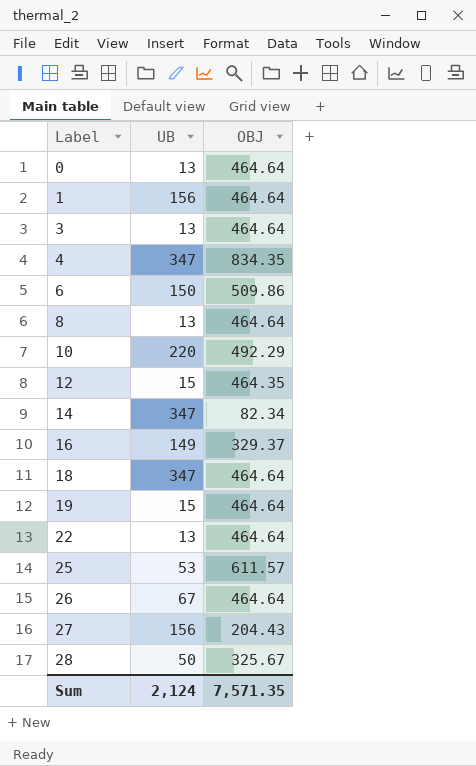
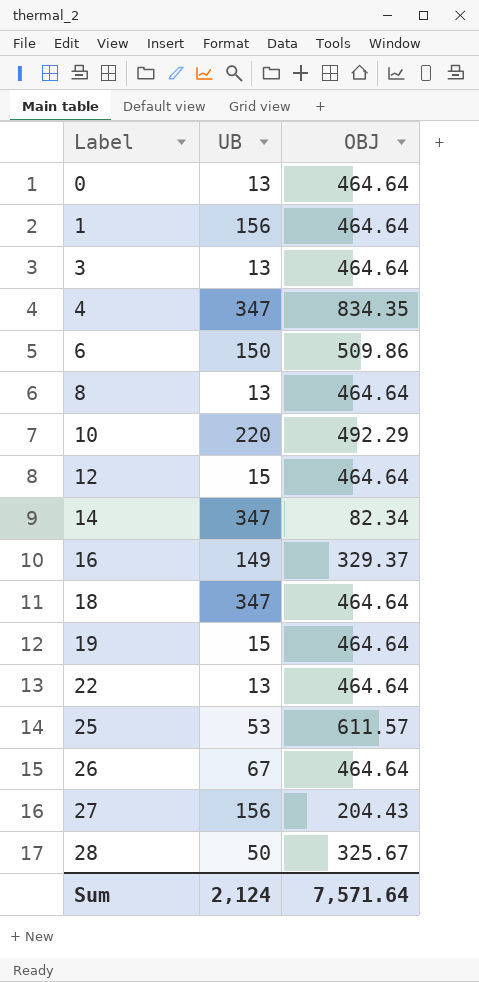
12 | OBJ: 464.35 -> 464.64
Sum | OBJ: 7,571.35 -> 7,571.64

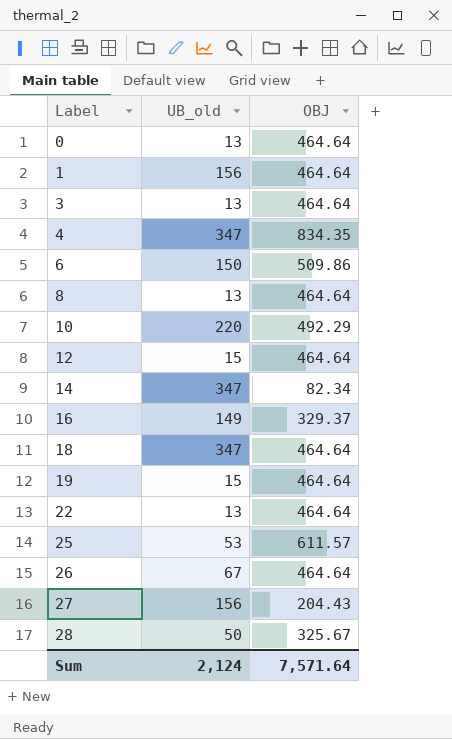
column name: UB -> UB_old

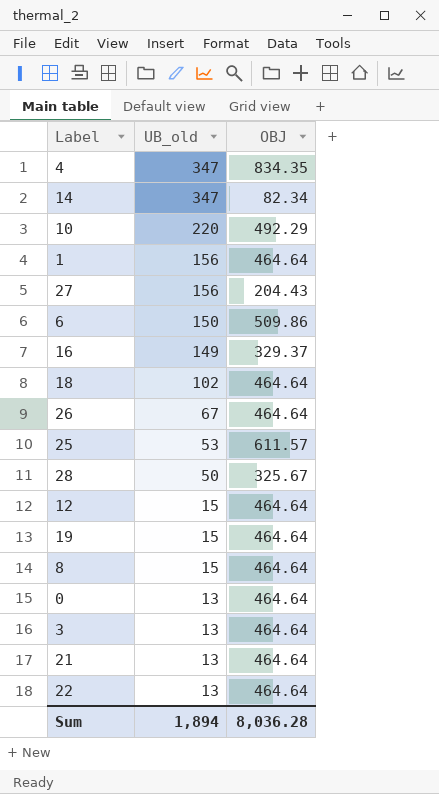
row order: Label ascending -> UB_old descending
18 | UB_old: 347 -> 102
8 | UB_old: 13 -> 15
row 21: none -> 13 | 464.64
Sum | UB_old: 2,124 -> 1,894
Sum | OBJ: 7,571.64 -> 8,036.28

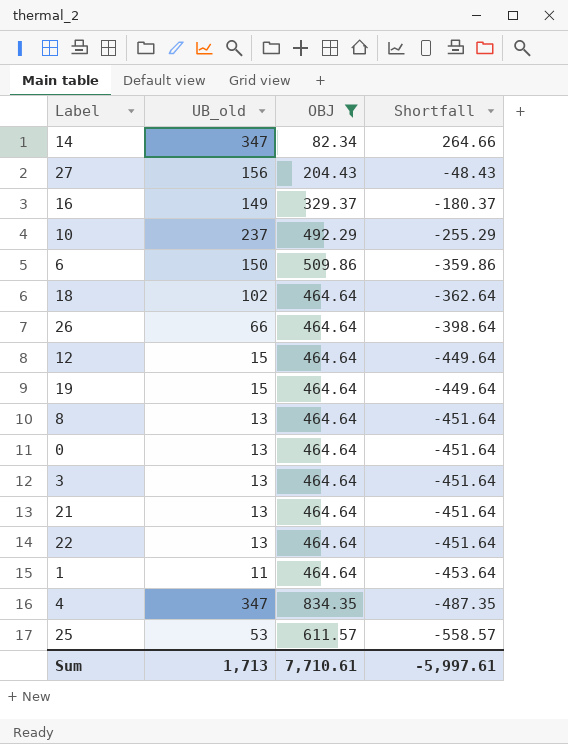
filter: none -> OBJ != 325.67
row order: UB_old descending -> Shortfall descending
column Shortfall | formula: none -> [UB_old] - [OBJ]
10 | UB_old: 220 -> 237
26 | UB_old: 67 -> 66
8 | UB_old: 15 -> 13
1 | UB_old: 156 -> 11
Sum | UB_old: 1,894 -> 1,713
Sum | OBJ: 8,036.28 -> 7,710.61

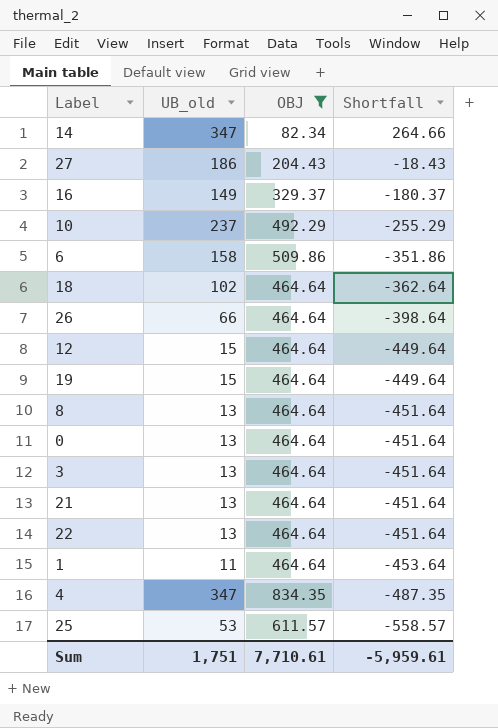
27 | UB_old: 156 -> 186
27 | Shortfall: -48.43 -> -18.43
6 | UB_old: 150 -> 158
6 | Shortfall: -359.86 -> -351.86
Sum | UB_old: 1,713 -> 1,751
Sum | Shortfall: -5,997.61 -> -5,959.61

